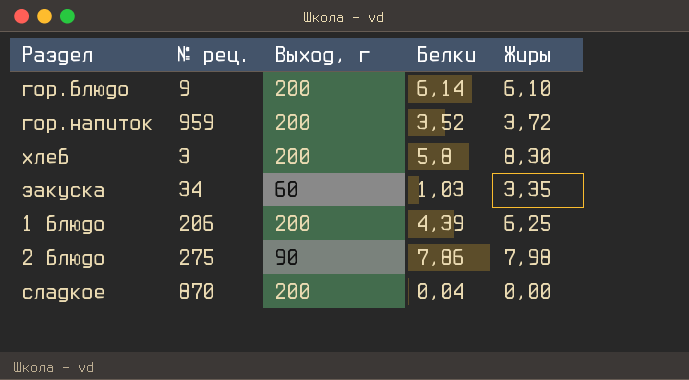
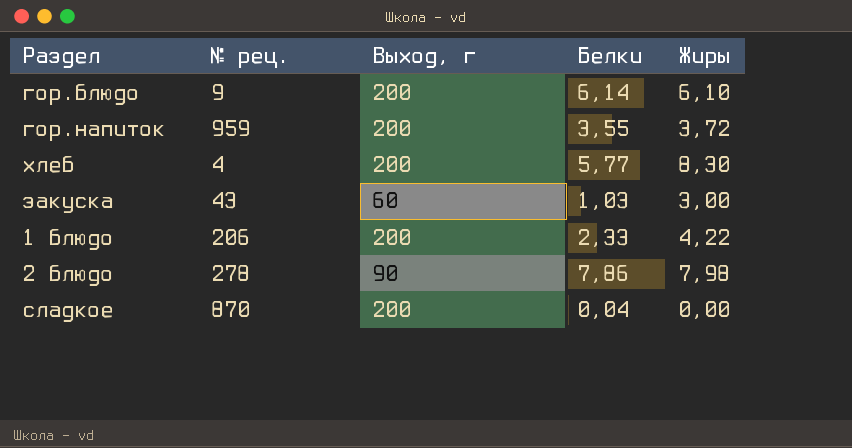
гор.напиток | Белки: 3,52 -> 3,55
хлеб | № рец.: 3 -> 4
хлеб | Белки: 5,8 -> 5,77
закуска | № рец.: 34 -> 43
закуска | Жиры: 3,35 -> 3,00
1 блюдо | Белки: 4,39 -> 2,33
1 блюдо | Жиры: 6,25 -> 4,22
2 блюдо | № рец.: 275 -> 278

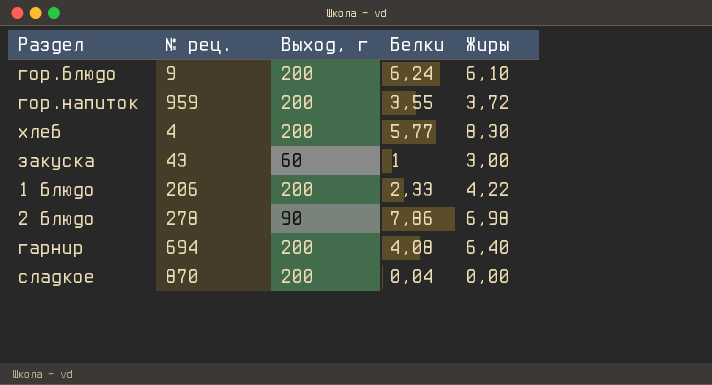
гор.блюдо | Белки: 6,14 -> 6,24
закуска | Белки: 1,03 -> 1
2 блюдо | Жиры: 7,98 -> 6,98
row гарнир: none -> 694 | 200 | 4,08 | 6,40

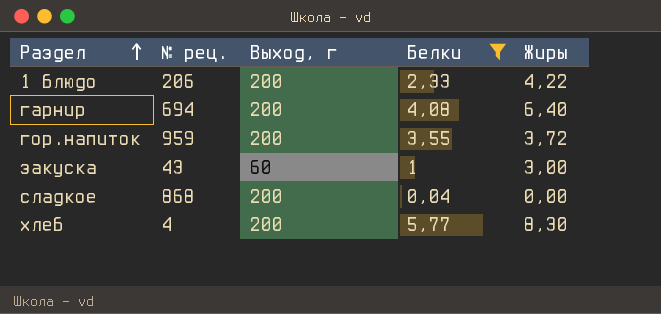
filter: none -> Белки <= 5,77
row order: none -> Раздел ascending
сладкое | № рец.: 870 -> 868

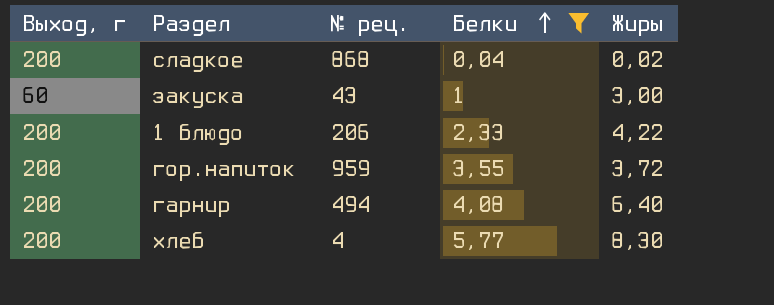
row order: Раздел ascending -> Белки ascending
column Выход, г | position: 3 -> 1
сладкое | Жиры: 0,00 -> 0,02
гарнир | № рец.: 694 -> 494

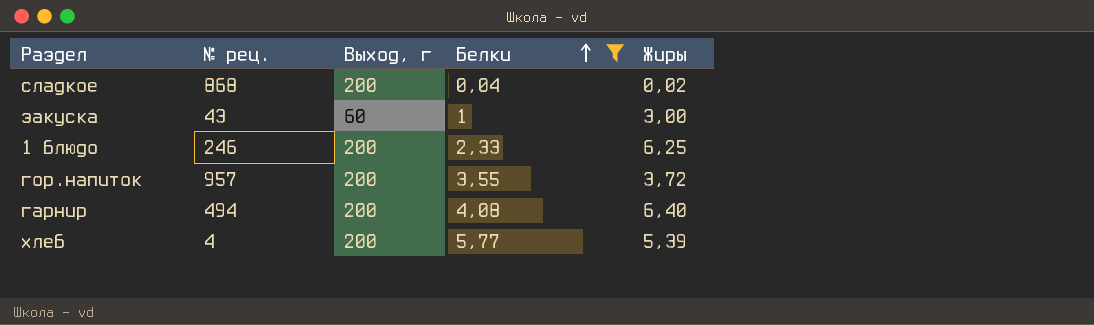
column Выход, г | position: 1 -> 3
1 блюдо | № рец.: 206 -> 246
1 блюдо | Жиры: 4,22 -> 6,25
гор.напиток | № рец.: 959 -> 957
хлеб | Жиры: 8,30 -> 5,39

